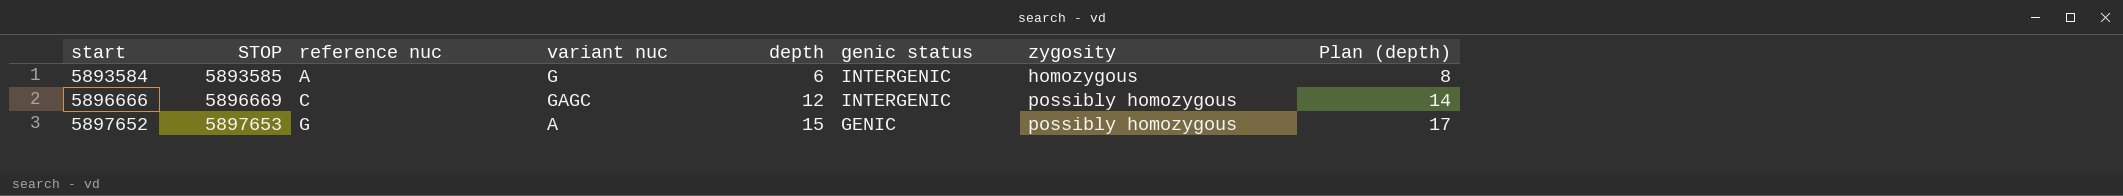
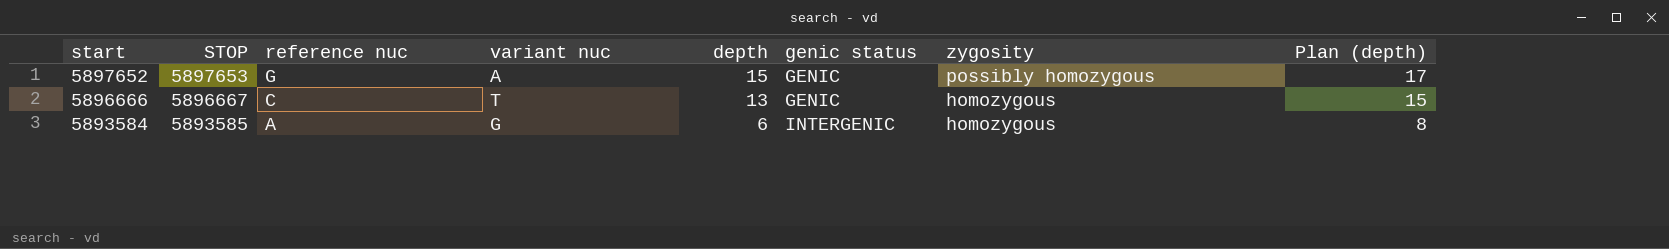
row order: start ascending -> start descending
5896666 | STOP: 5896669 -> 5896667
5896666 | variant nuc: GAGC -> T
5896666 | depth: 12 -> 13
5896666 | genic status: INTERGENIC -> GENIC
5896666 | zygosity: possibly homozygous -> homozygous
5896666 | Plan (depth): 14 -> 15

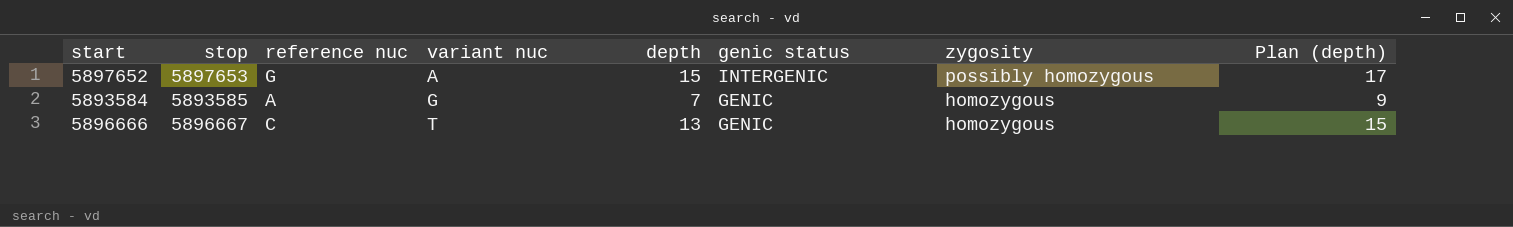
row order: start descending -> variant nuc ascending
column name: STOP -> stop
5897652 | genic status: GENIC -> INTERGENIC
5893584 | depth: 6 -> 7
5893584 | genic status: INTERGENIC -> GENIC
5893584 | Plan (depth): 8 -> 9

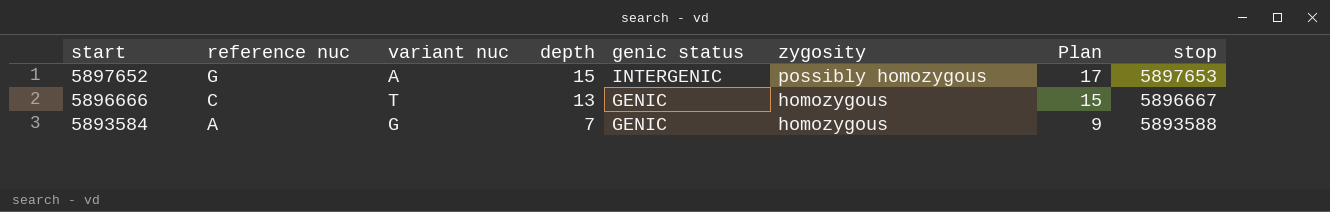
row order: variant nuc ascending -> start descending
column name: Plan (depth) -> Plan
column stop | position: 2 -> 8
5893584 | stop: 5893585 -> 5893588

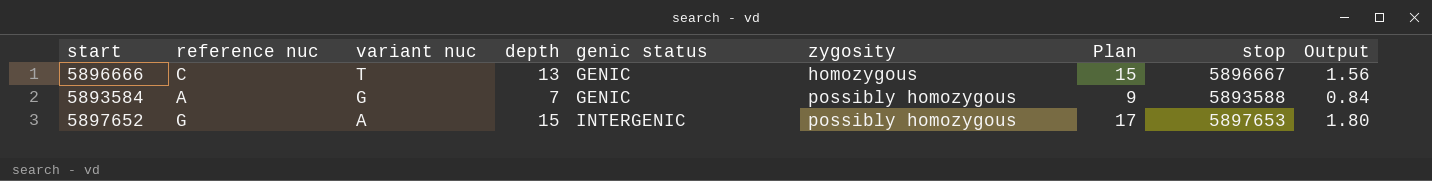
row order: start descending -> variant nuc descending
column Output | formula: none -> [depth] * 0.12
5893584 | zygosity: homozygous -> possibly homozygous

